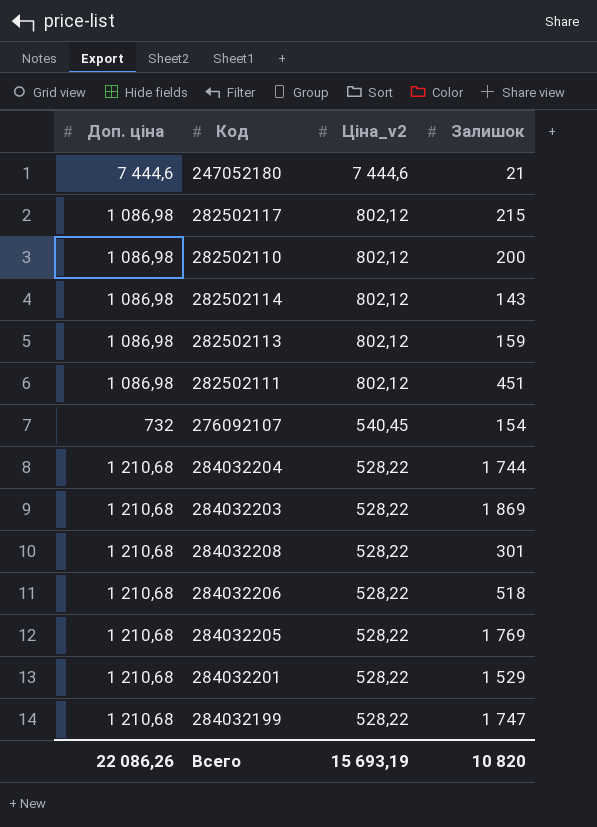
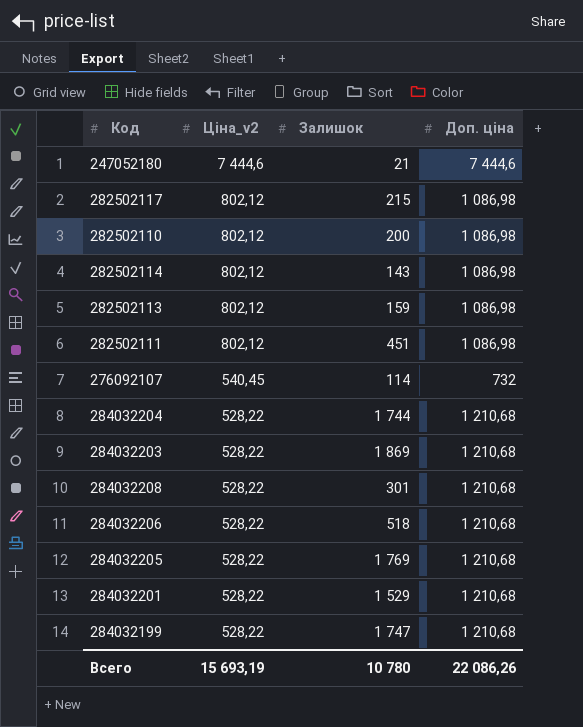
column Доп. ціна | position: 1 -> 4
276092107 | Залишок: 154 -> 114
Всего | Залишок: 10 820 -> 10 780

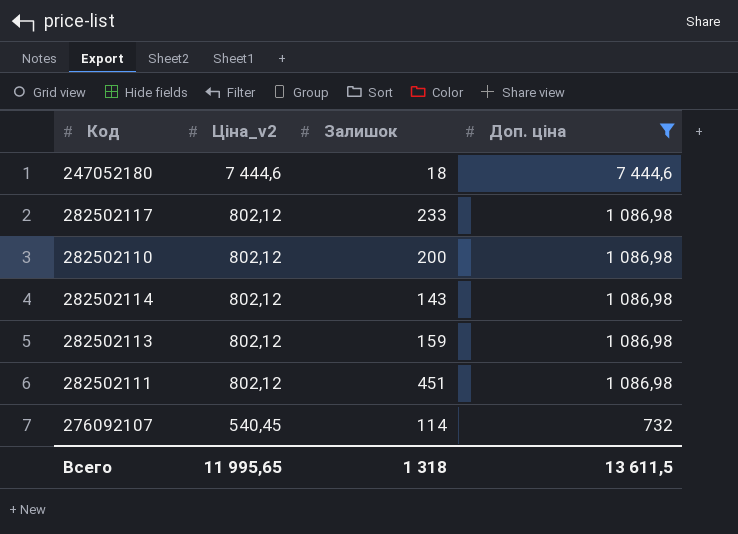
filter: none -> Доп. ціна != 1 210,68
247052180 | Залишок: 21 -> 18
282502117 | Залишок: 215 -> 233
Всего | Ціна_v2: 15 693,19 -> 11 995,65
Всего | Залишок: 10 780 -> 1 318
Всего | Доп. ціна: 22 086,26 -> 13 611,5

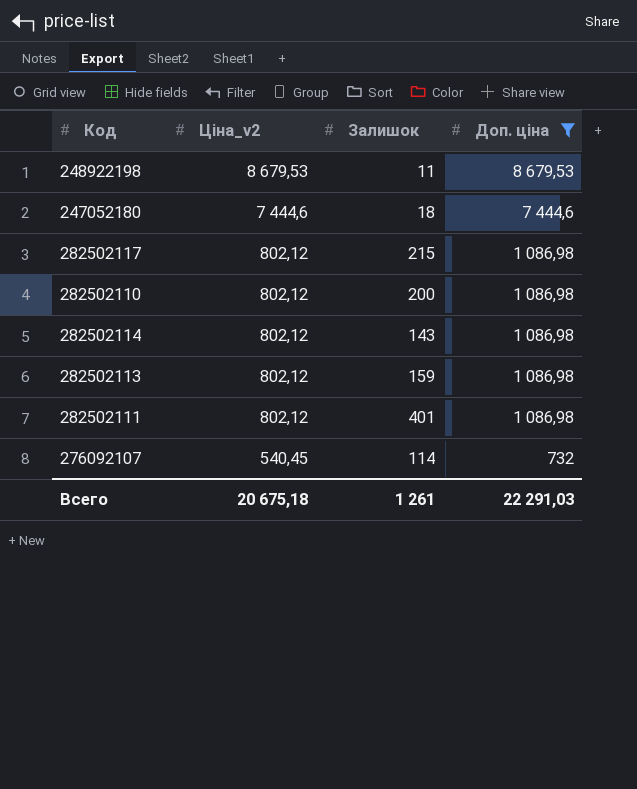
row 248922198: none -> 8 679,53 | 11 | 8 679,53
282502117 | Залишок: 233 -> 215
282502111 | Залишок: 451 -> 401
Всего | Ціна_v2: 11 995,65 -> 20 675,18
Всего | Залишок: 1 318 -> 1 261
Всего | Доп. ціна: 13 611,5 -> 22 291,03

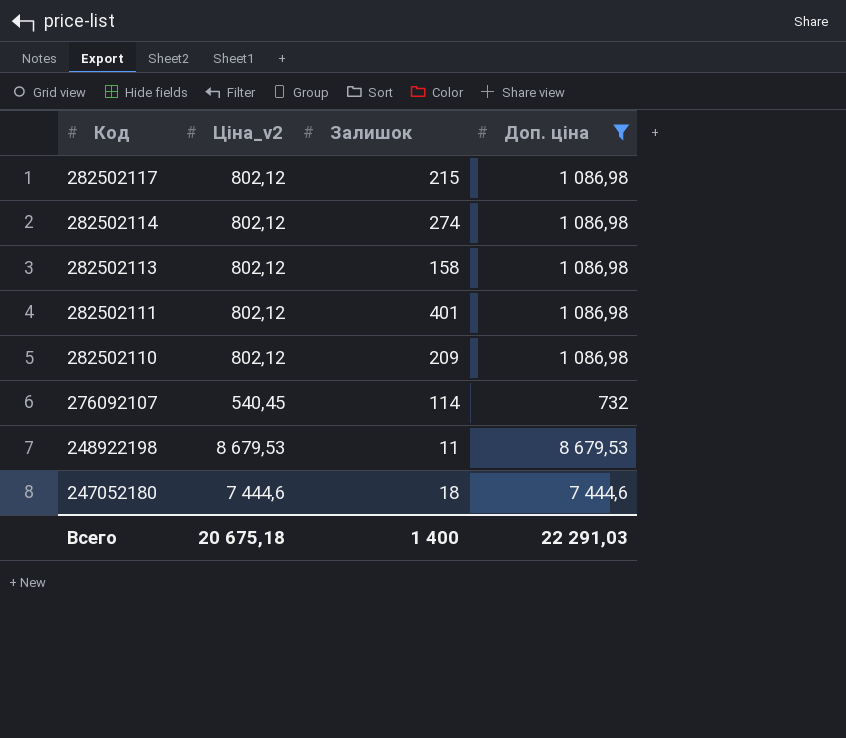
row order: Ціна_v2 descending -> Код descending
282502114 | Залишок: 143 -> 274
282502113 | Залишок: 159 -> 158
282502110 | Залишок: 200 -> 209
Всего | Залишок: 1 261 -> 1 400

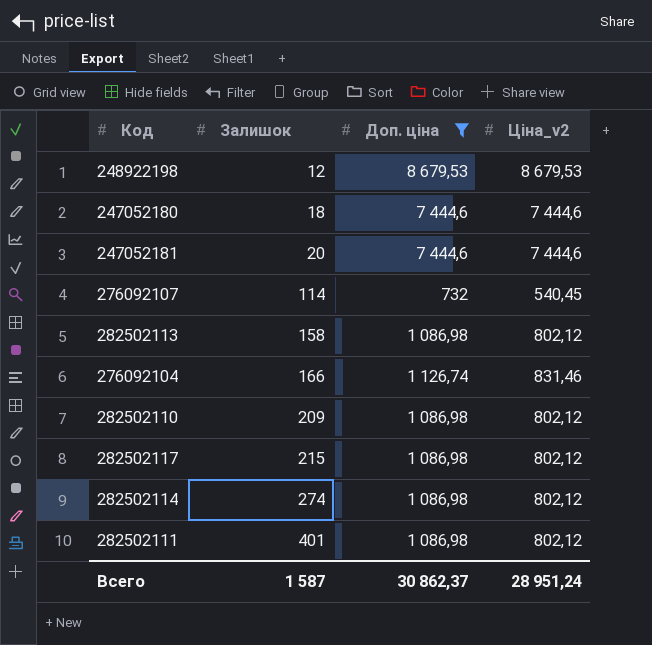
row order: Код descending -> Залишок ascending
column Ціна_v2 | position: 2 -> 4
248922198 | Залишок: 11 -> 12
row 247052181: none -> 20 | 7 444,6 | 7 444,6
row 276092104: none -> 166 | 1 126,74 | 831,46
Всего | Залишок: 1 400 -> 1 587
Всего | Доп. ціна: 22 291,03 -> 30 862,37
Всего | Ціна_v2: 20 675,18 -> 28 951,24

